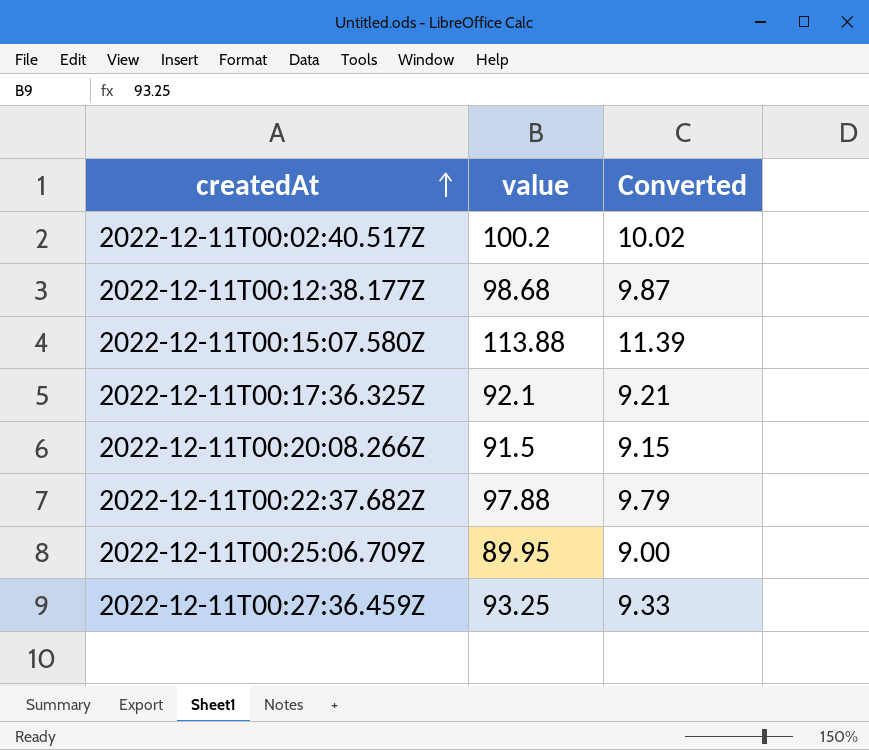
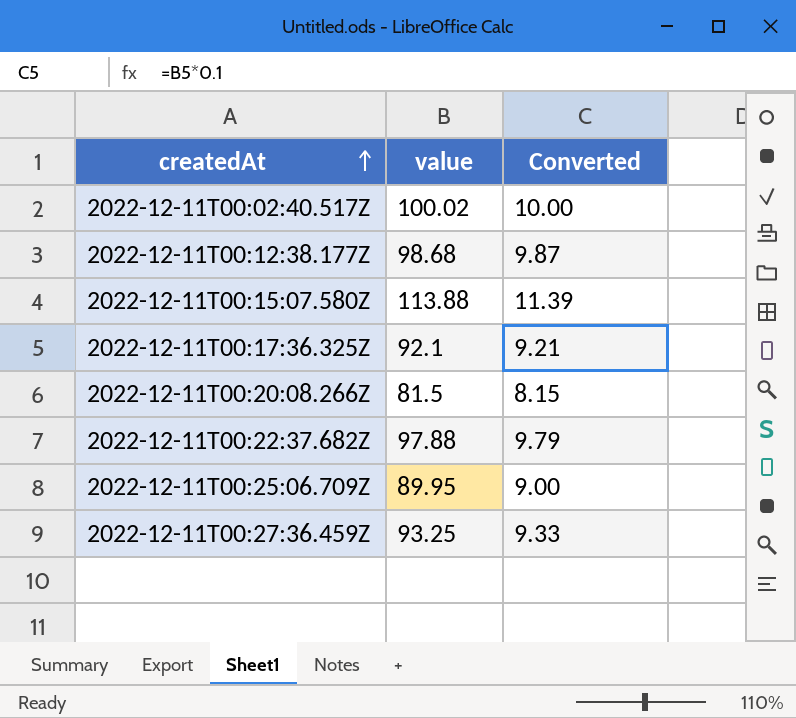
2022-12-11T00:02:40.517Z | value: 100.2 -> 100.02
2022-12-11T00:02:40.517Z | Converted: 10.02 -> 10.00
2022-12-11T00:20:08.266Z | value: 91.5 -> 81.5
2022-12-11T00:20:08.266Z | Converted: 9.15 -> 8.15

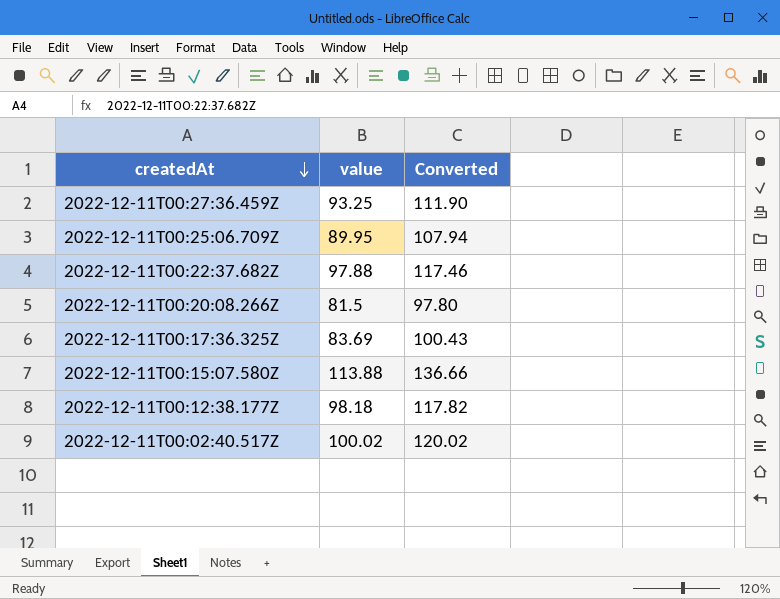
row order: createdAt ascending -> createdAt descending
column Converted | formula: [value] * 0.1 -> [value] * 1.2
2022-12-11T00:17:36.325Z | value: 92.1 -> 83.69
2022-12-11T00:12:38.177Z | value: 98.68 -> 98.18

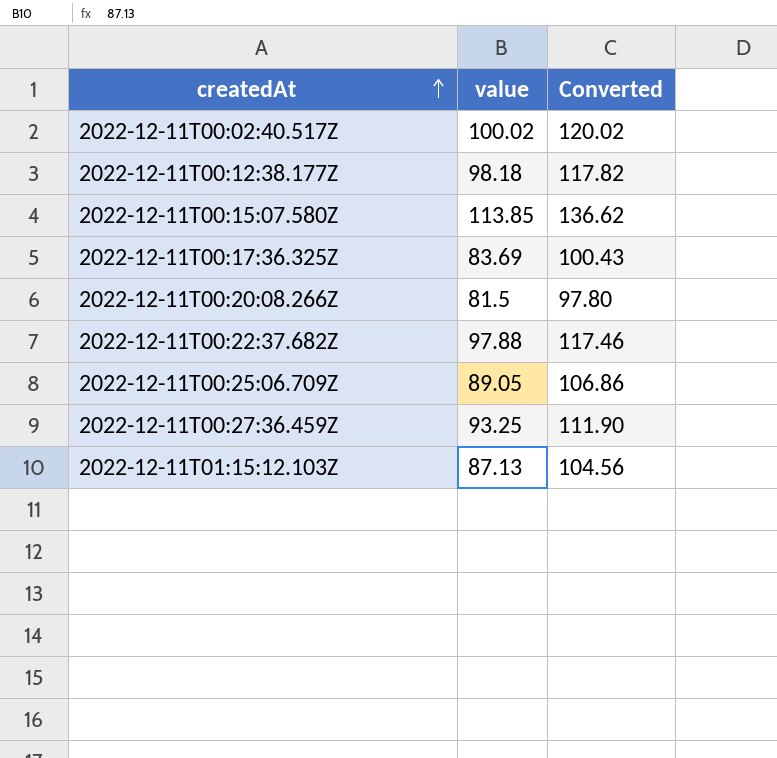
row order: createdAt descending -> createdAt ascending
2022-12-11T00:15:07.580Z | value: 113.88 -> 113.85
2022-12-11T00:15:07.580Z | Converted: 136.66 -> 136.62
2022-12-11T00:25:06.709Z | value: 89.95 -> 89.05
2022-12-11T00:25:06.709Z | Converted: 107.94 -> 106.86
row 2022-12-11T01:15:12.103Z: none -> 87.13 | 104.56

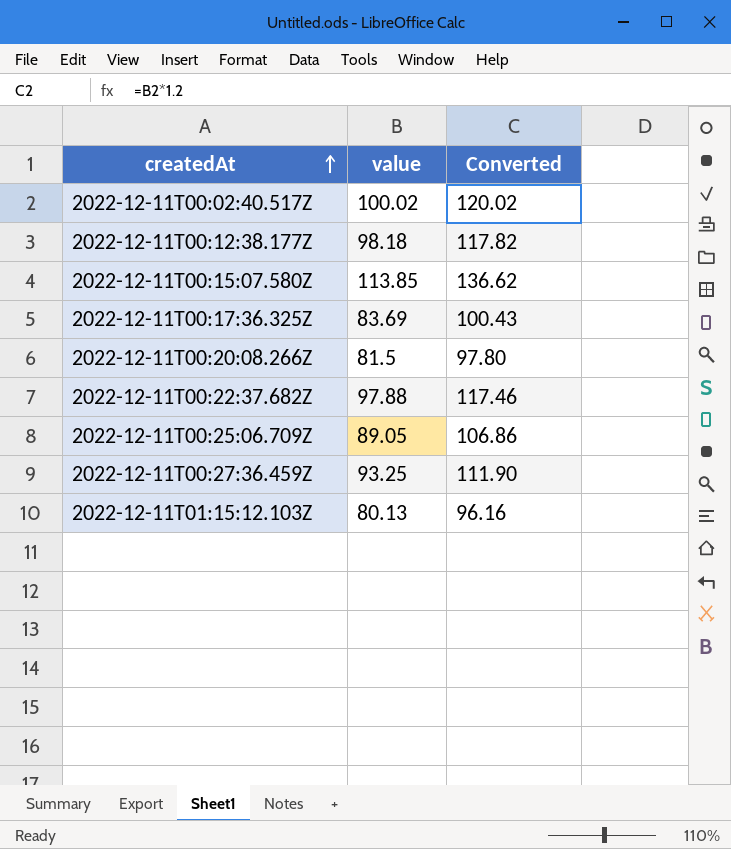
2022-12-11T01:15:12.103Z | value: 87.13 -> 80.13
2022-12-11T01:15:12.103Z | Converted: 104.56 -> 96.16

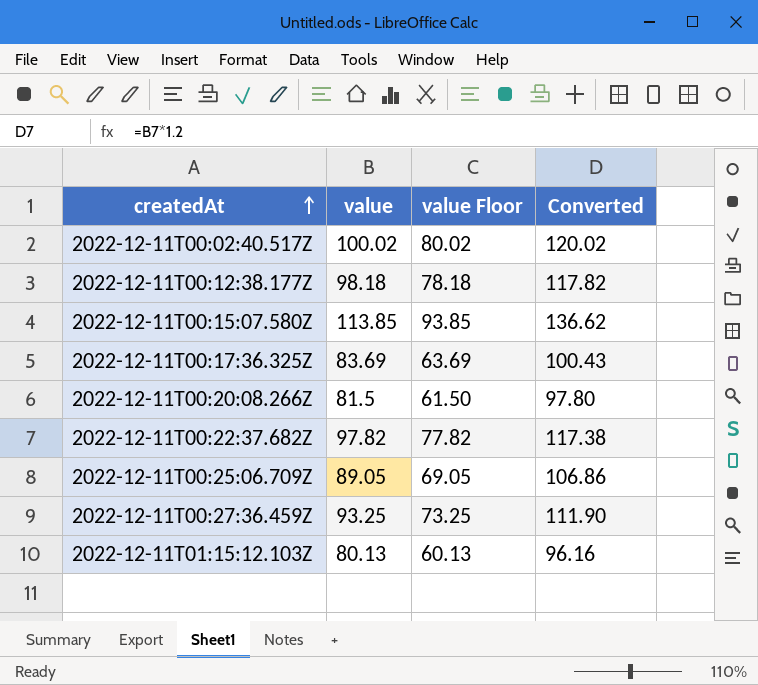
column value Floor | formula: none -> [value] - 20
2022-12-11T00:22:37.682Z | value: 97.88 -> 97.82
2022-12-11T00:22:37.682Z | Converted: 117.46 -> 117.38

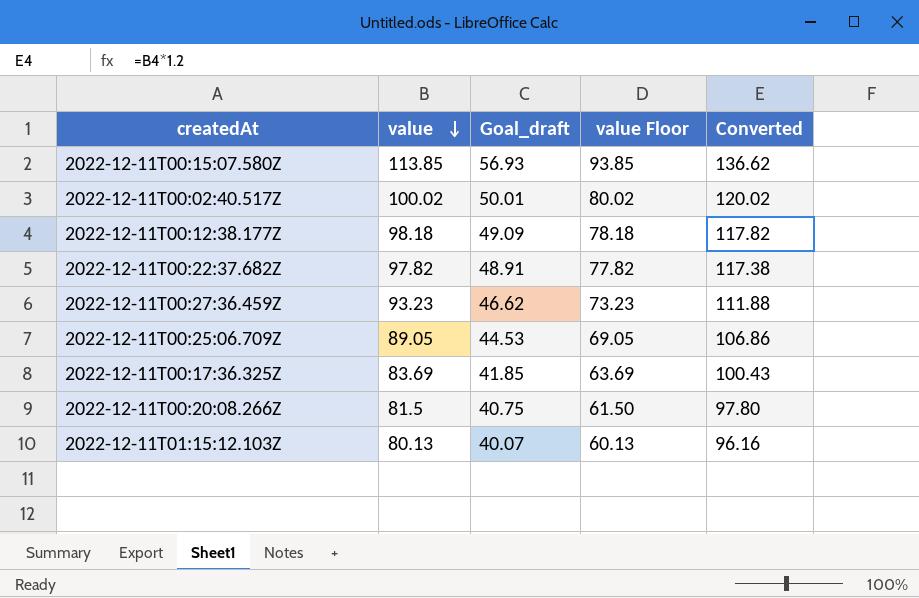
row order: createdAt ascending -> value descending
column Goal_draft | formula: none -> [value] * 0.5
2022-12-11T00:27:36.459Z | value: 93.25 -> 93.23
2022-12-11T00:27:36.459Z | value Floor: 73.25 -> 73.23
2022-12-11T00:27:36.459Z | Converted: 111.90 -> 111.88

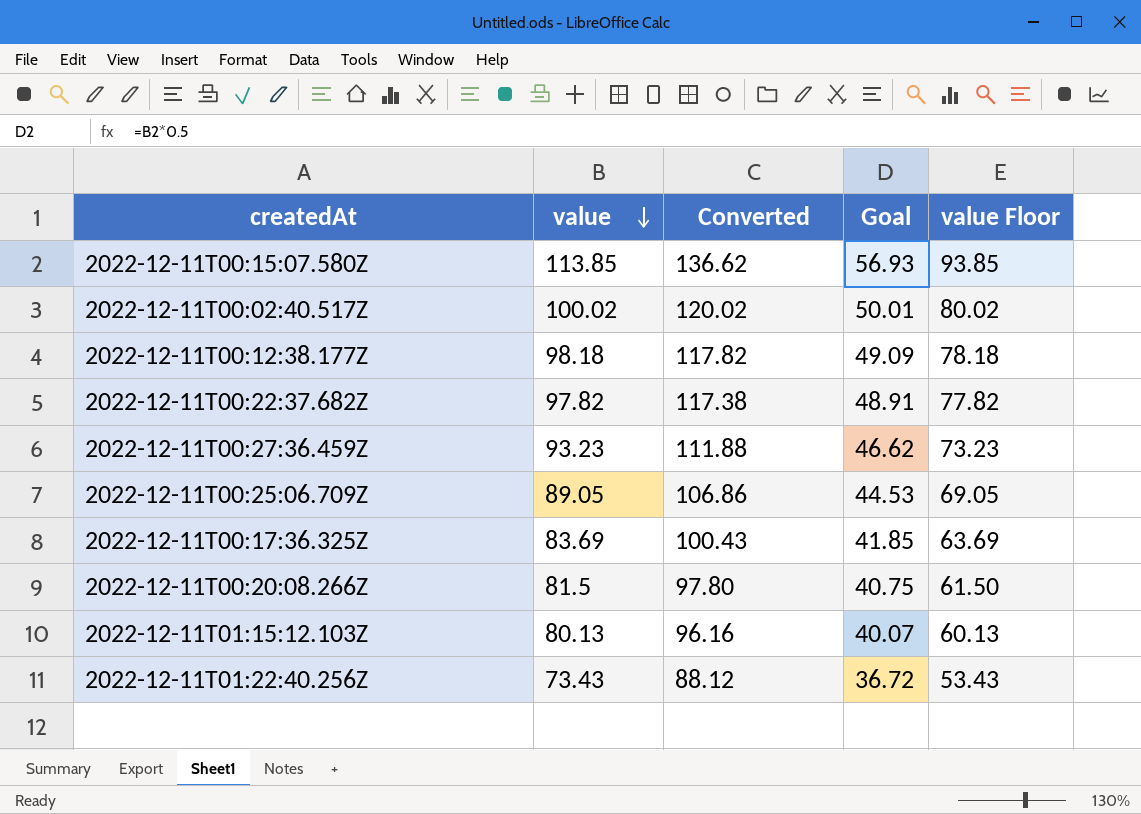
column Converted | position: 5 -> 3
column name: Goal_draft -> Goal
row 2022-12-11T01:22:40.256Z: none -> 73.43 | 88.12 | 36.72 | 53.43

